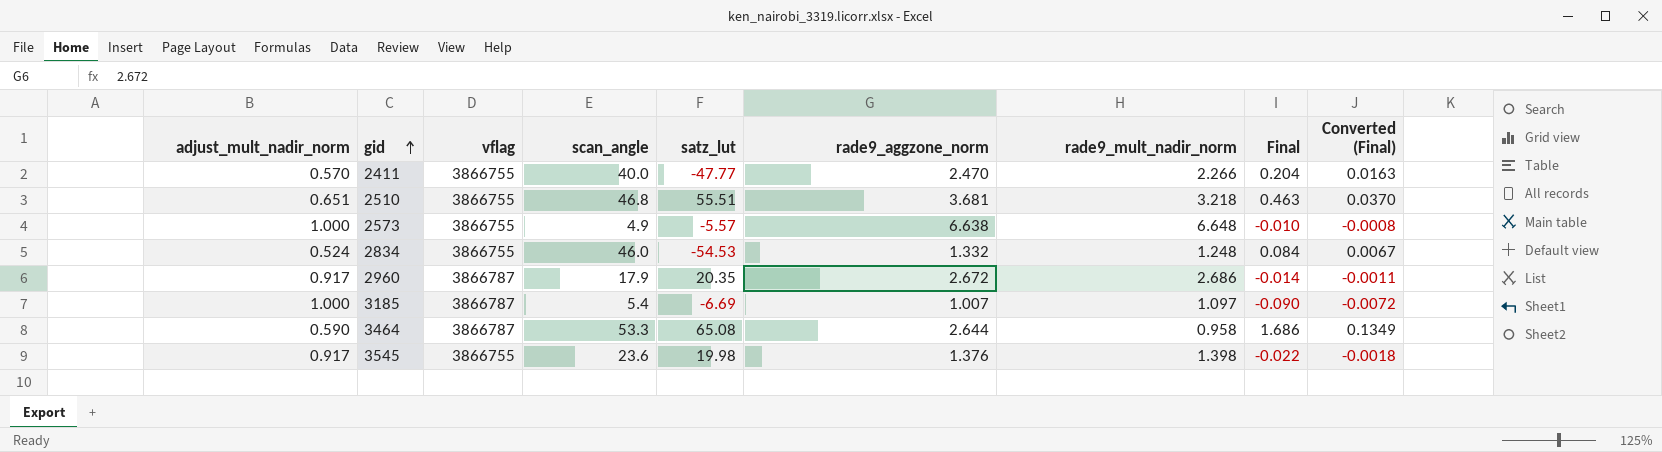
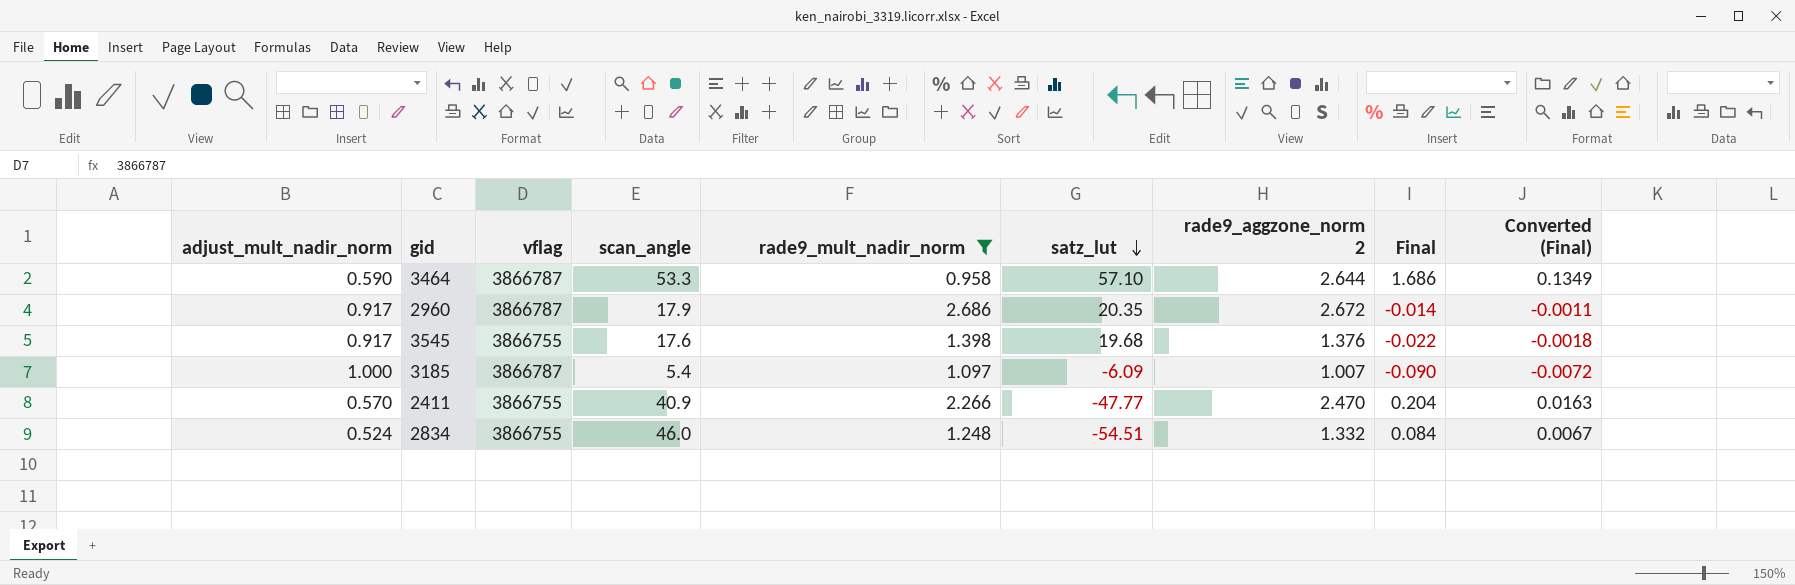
filter: none -> rade9_mult_nadir_norm <= 2.686
row order: gid ascending -> satz_lut descending
column rade9_mult_nadir_norm | position: 7 -> 5
column name: rade9_aggzone_norm -> rade9_aggzone_norm 2
3464 | satz_lut: 65.08 -> 57.10
3545 | scan_angle: 23.6 -> 17.6
3545 | satz_lut: 19.98 -> 19.68
3185 | satz_lut: -6.69 -> -6.09
2411 | scan_angle: 40.0 -> 40.9
2834 | satz_lut: -54.53 -> -54.51

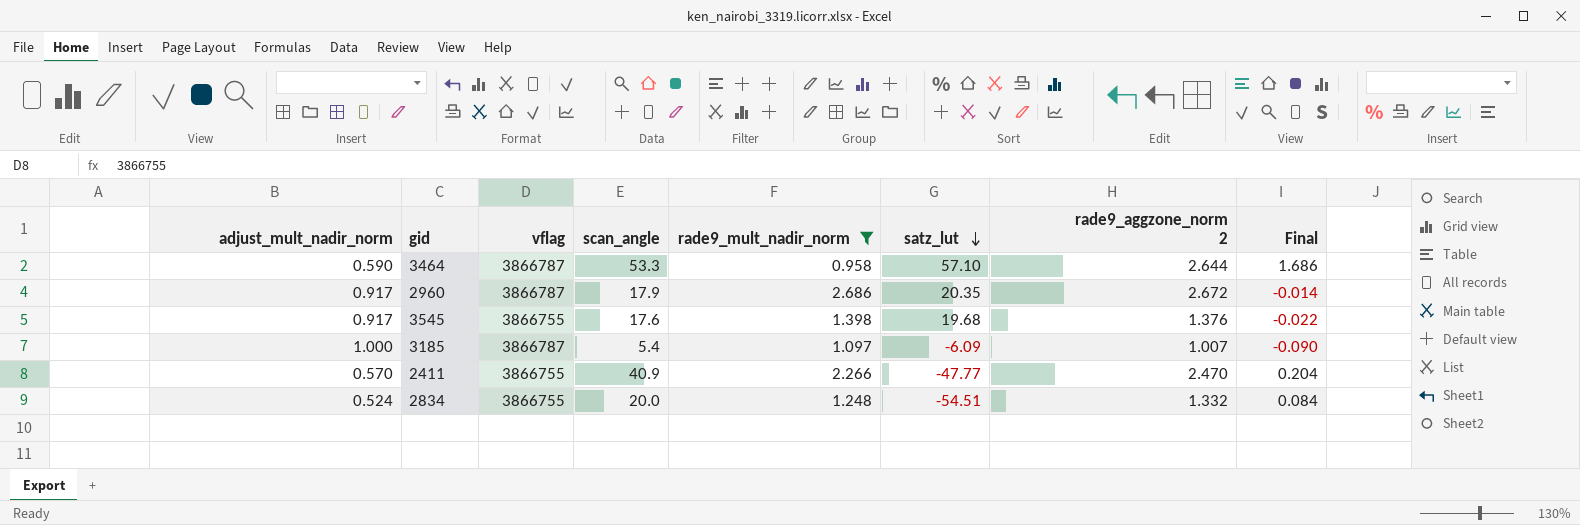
column Converted (Final) | formula: [Final] * 0.08 -> none
2834 | scan_angle: 46.0 -> 20.0

